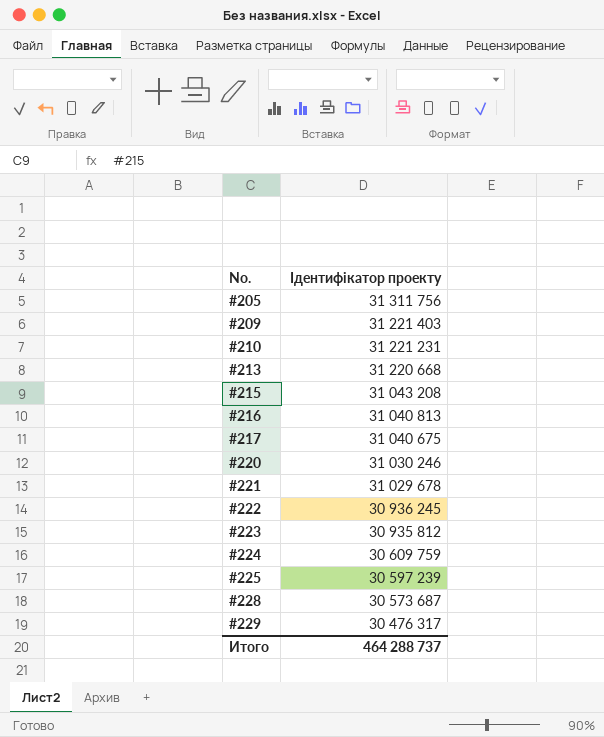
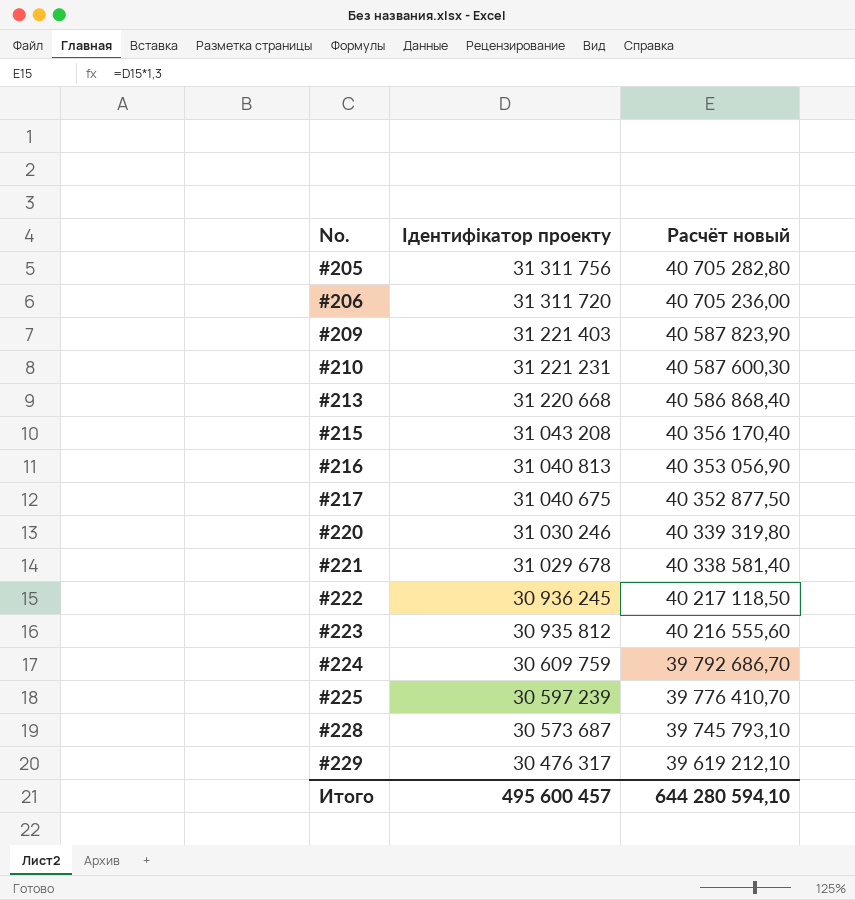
column Расчёт новый | formula: none -> [Ідентифікатор проекту] * 1,3
row #206: none -> 31 311 720 | 40 705 236,00
Итого | Ідентифікатор проекту: 464 288 737 -> 495 600 457

